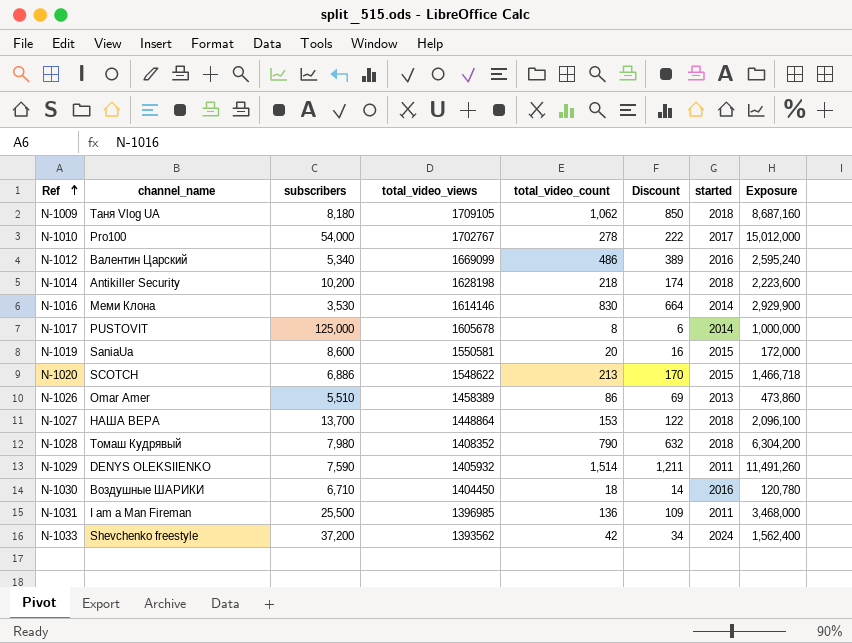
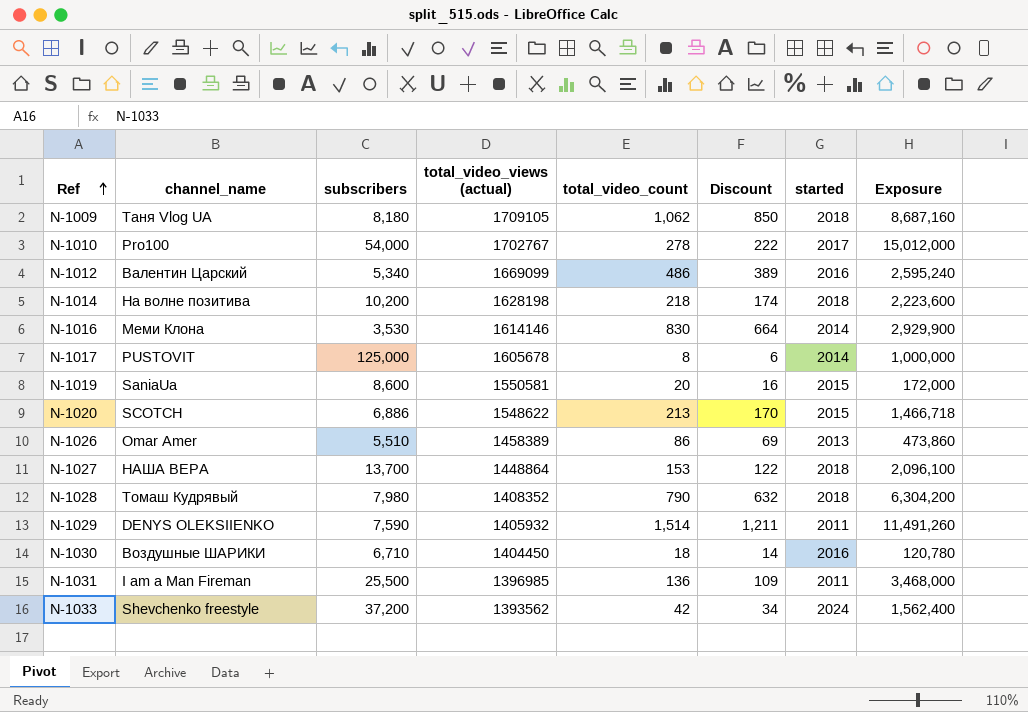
column name: total_video_views -> total_video_views (actual)
N-1014 | channel_name: Antikiller Security -> На волне позитива

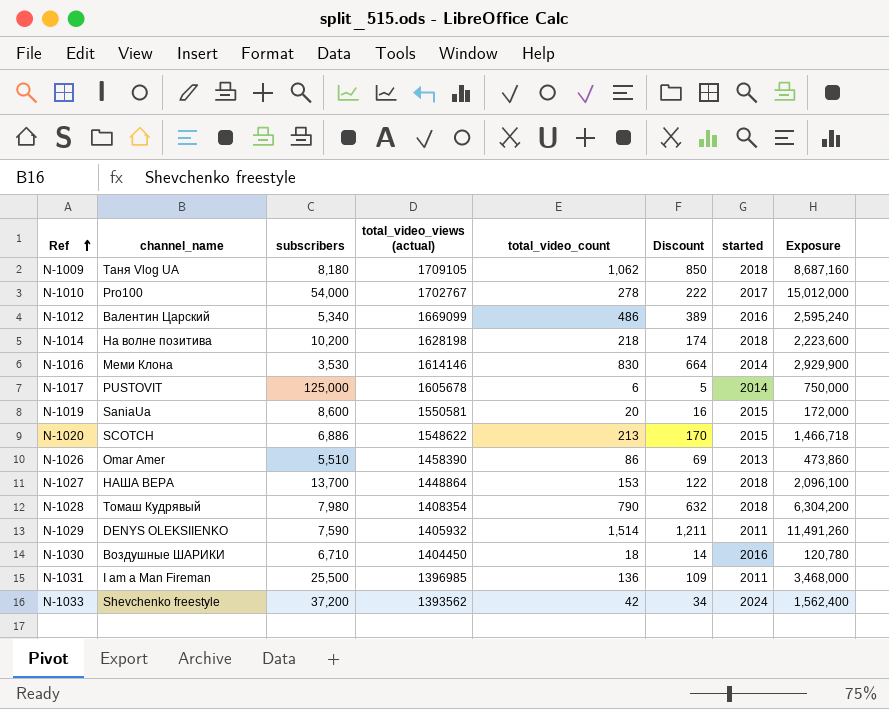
N-1017 | total_video_count: 8 -> 6
N-1017 | Discount: 6 -> 5
N-1017 | Exposure: 1,000,000 -> 750,000
N-1026 | total_video_views (actual): 1458389 -> 1458390
N-1028 | total_video_views (actual): 1408352 -> 1408354

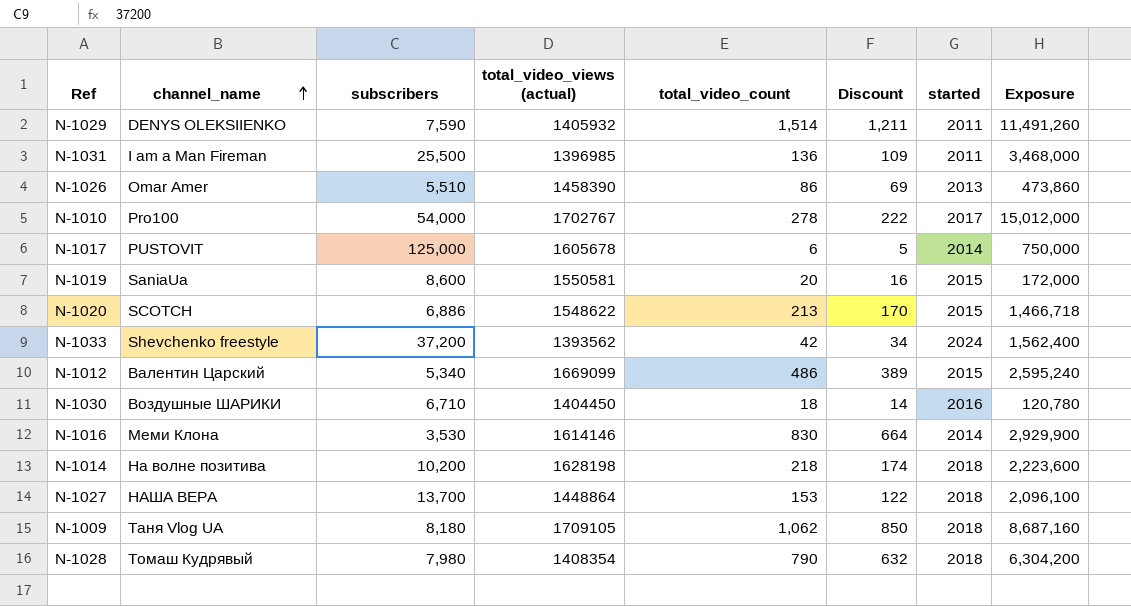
row order: Ref ascending -> channel_name ascending
N-1012 | started: 2016 -> 2015

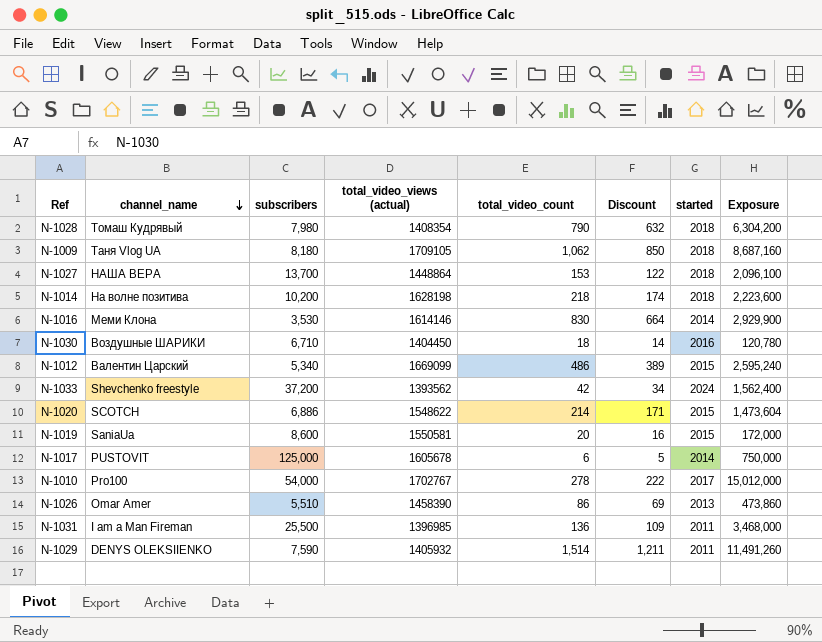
row order: channel_name ascending -> channel_name descending
N-1020 | total_video_count: 213 -> 214
N-1020 | Discount: 170 -> 171
N-1020 | Exposure: 1,466,718 -> 1,473,604

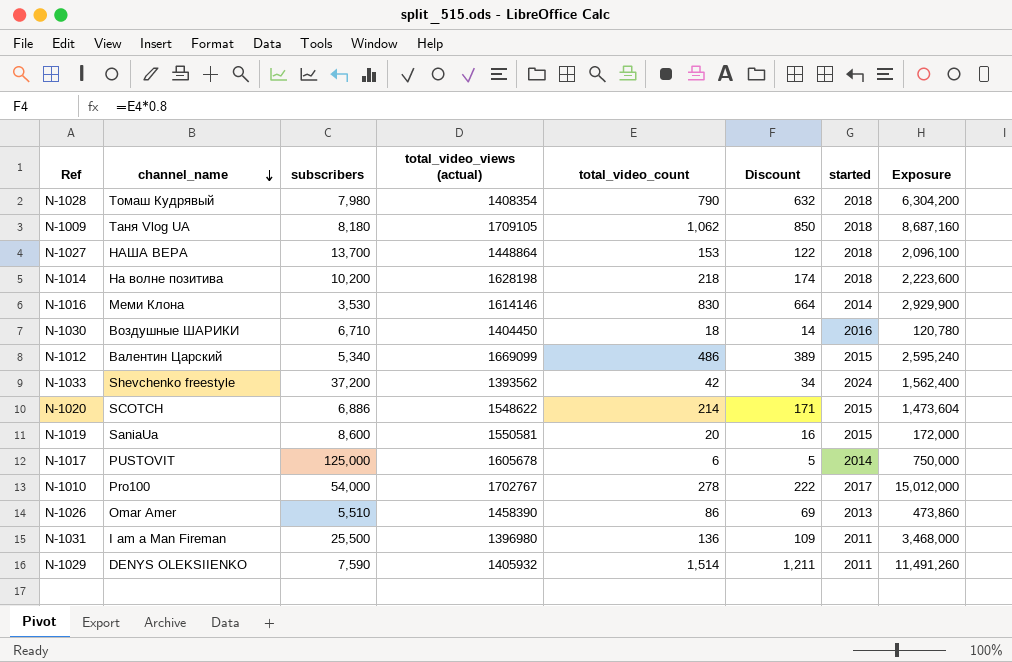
N-1031 | total_video_views (actual): 1396985 -> 1396980

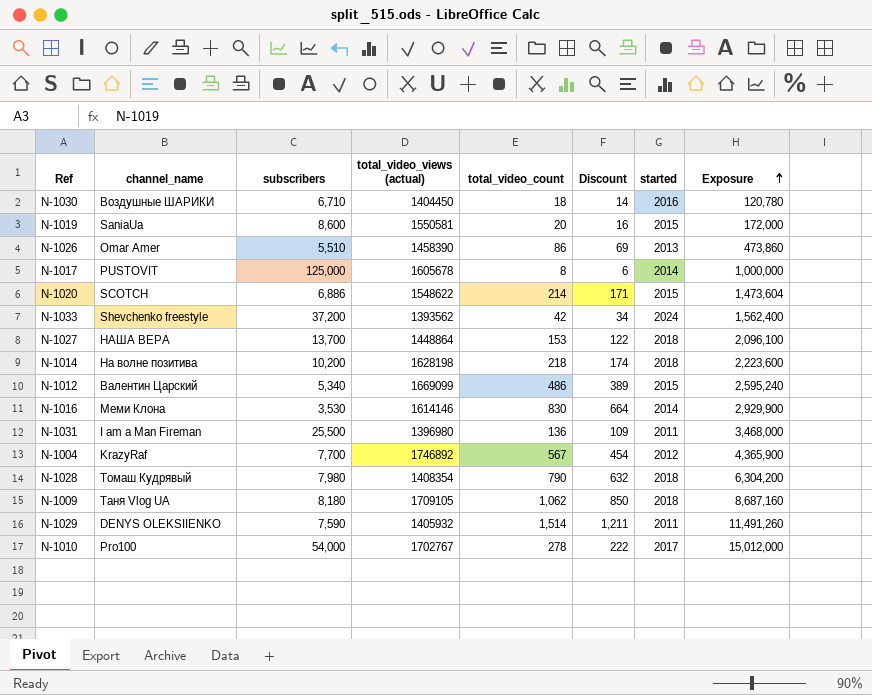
row order: channel_name descending -> Exposure ascending
N-1017 | total_video_count: 6 -> 8
N-1017 | Discount: 5 -> 6
N-1017 | Exposure: 750,000 -> 1,000,000
row N-1004: none -> KrazyRaf | 7,700 | 1746892 | 567 | 454 | 2012 | 4,365,900

